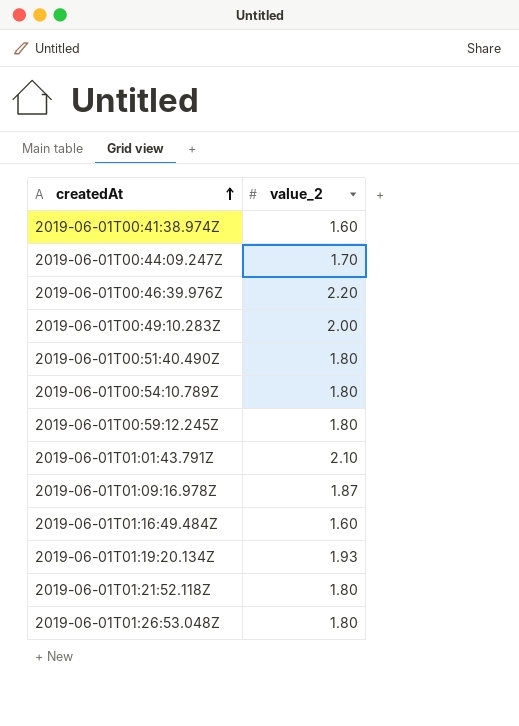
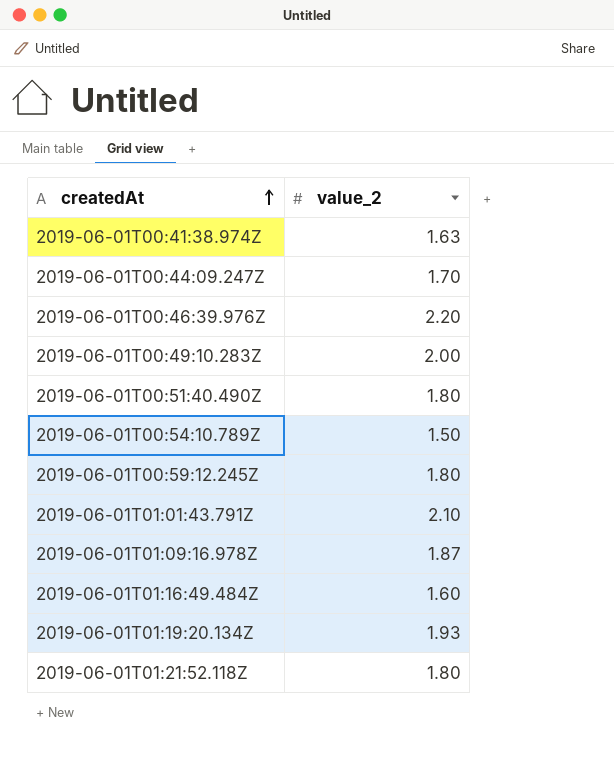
row 2019-06-01T01:26:53.048Z: 1.80 -> none
2019-06-01T00:41:38.974Z | value_2: 1.60 -> 1.63
2019-06-01T00:54:10.789Z | value_2: 1.80 -> 1.50

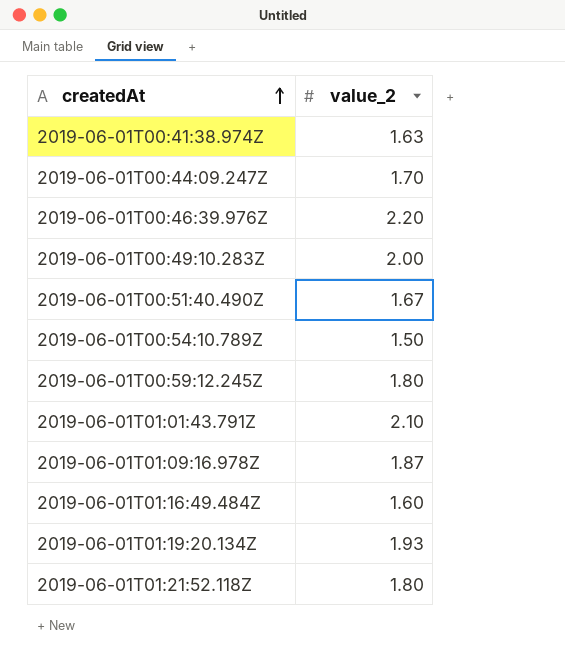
2019-06-01T00:51:40.490Z | value_2: 1.80 -> 1.67

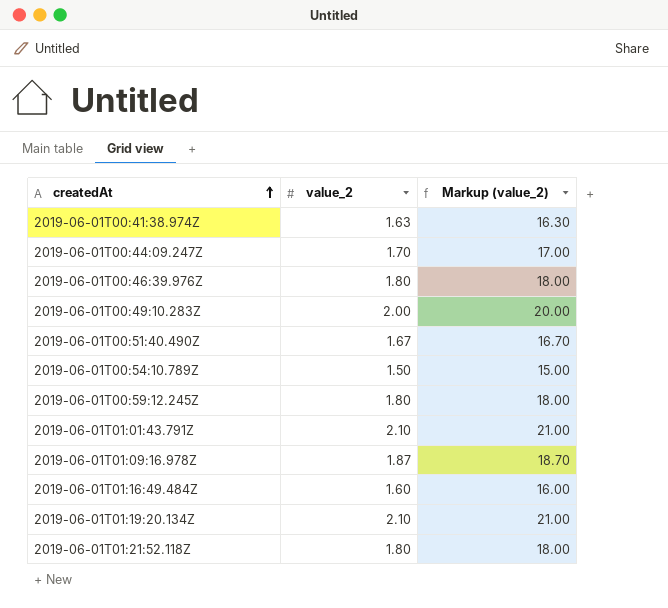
column Markup (value_2) | formula: none -> [value_2] * 10
2019-06-01T00:46:39.976Z | value_2: 2.20 -> 1.80
2019-06-01T01:19:20.134Z | value_2: 1.93 -> 2.10

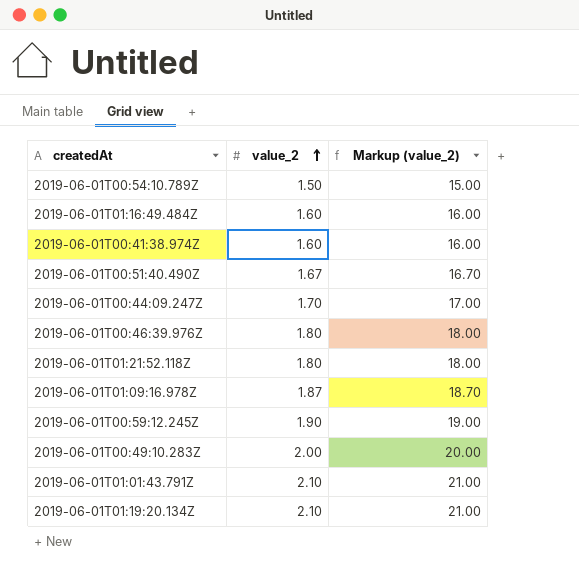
row order: createdAt ascending -> value_2 ascending
2019-06-01T00:41:38.974Z | value_2: 1.63 -> 1.60
2019-06-01T00:41:38.974Z | Markup (value_2): 16.30 -> 16.00
2019-06-01T00:59:12.245Z | value_2: 1.80 -> 1.90
2019-06-01T00:59:12.245Z | Markup (value_2): 18.00 -> 19.00

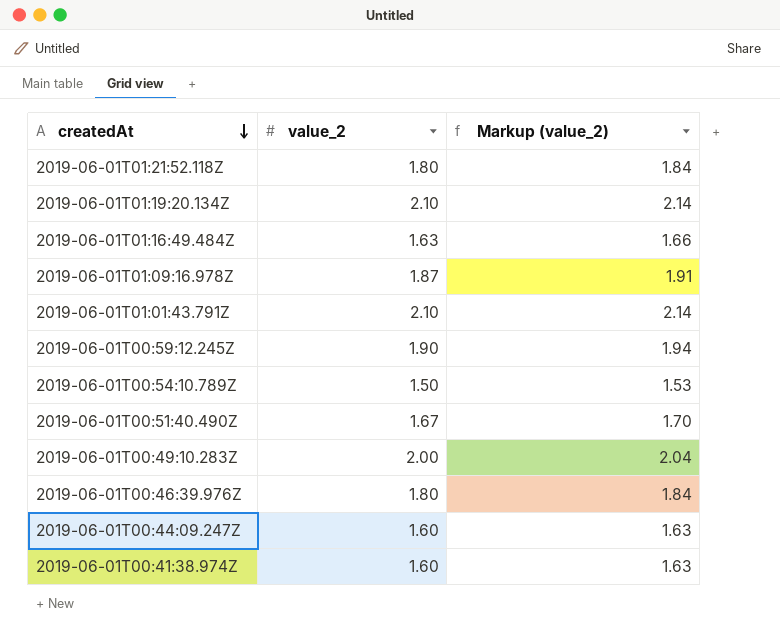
row order: value_2 ascending -> createdAt descending
column Markup (value_2) | formula: [value_2] * 10 -> [value_2] * 1.02
2019-06-01T01:16:49.484Z | value_2: 1.60 -> 1.63
2019-06-01T00:44:09.247Z | value_2: 1.70 -> 1.60

